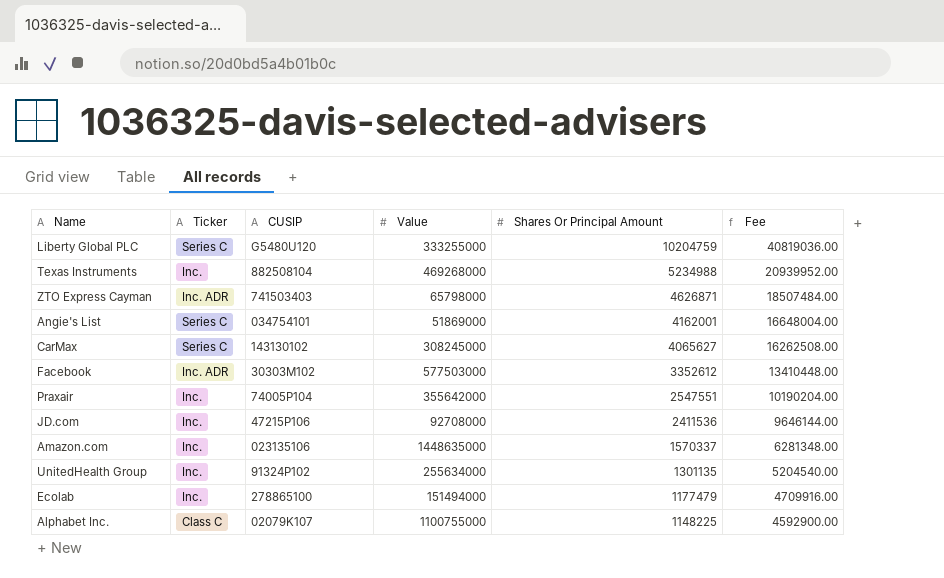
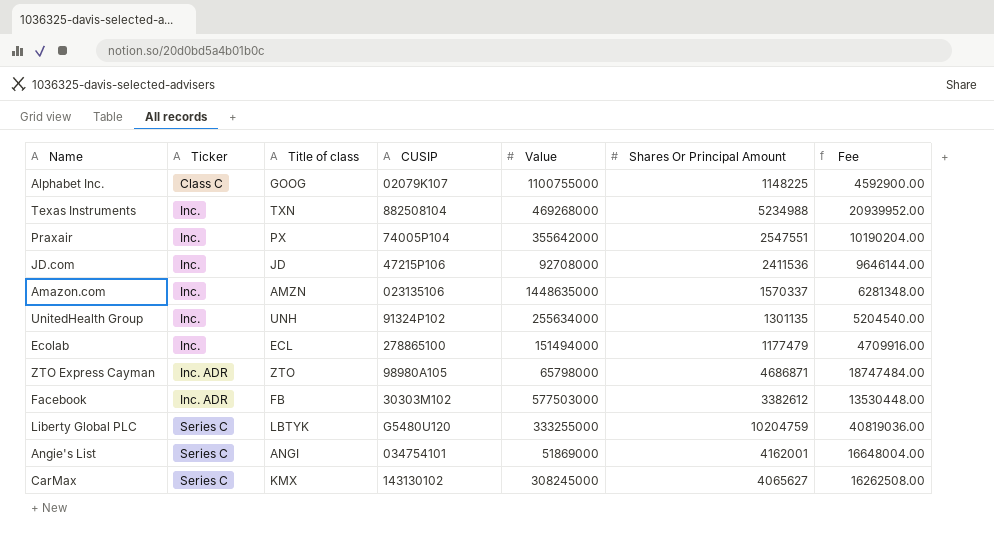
row order: Shares Or Principal Amount descending -> Ticker ascending
column Title of class | position: none -> 3
ZTO Express Cayman | CUSIP: 741503403 -> 98980A105
ZTO Express Cayman | Shares Or Principal Amount: 4626871 -> 4686871
ZTO Express Cayman | Fee: 18507484.00 -> 18747484.00
Facebook | Shares Or Principal Amount: 3352612 -> 3382612
Facebook | Fee: 13410448.00 -> 13530448.00

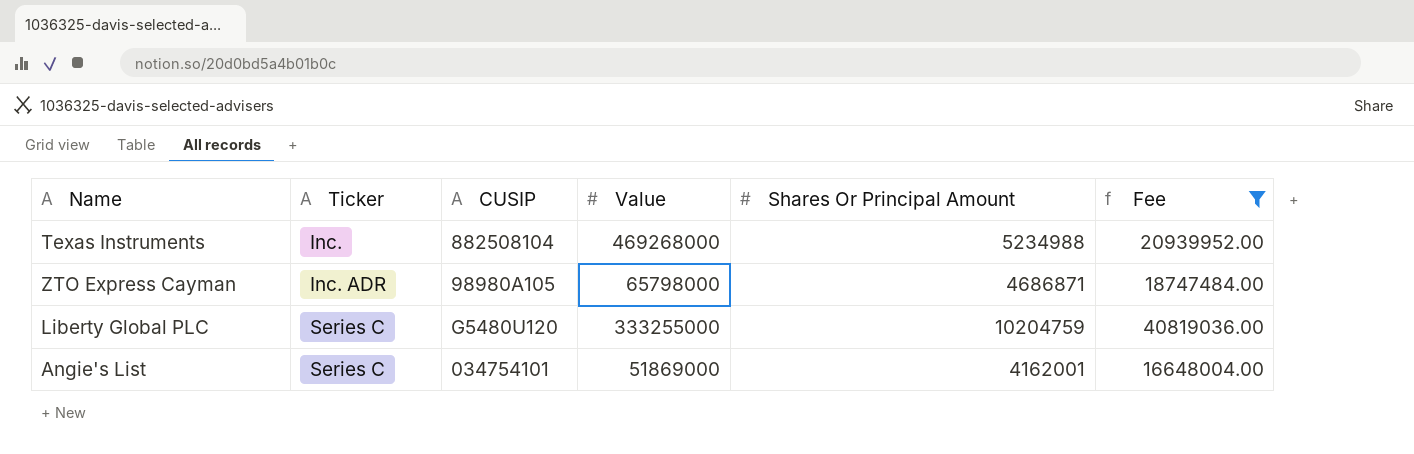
filter: none -> Fee >= 16648004.00
column Title of class | position: 3 -> none

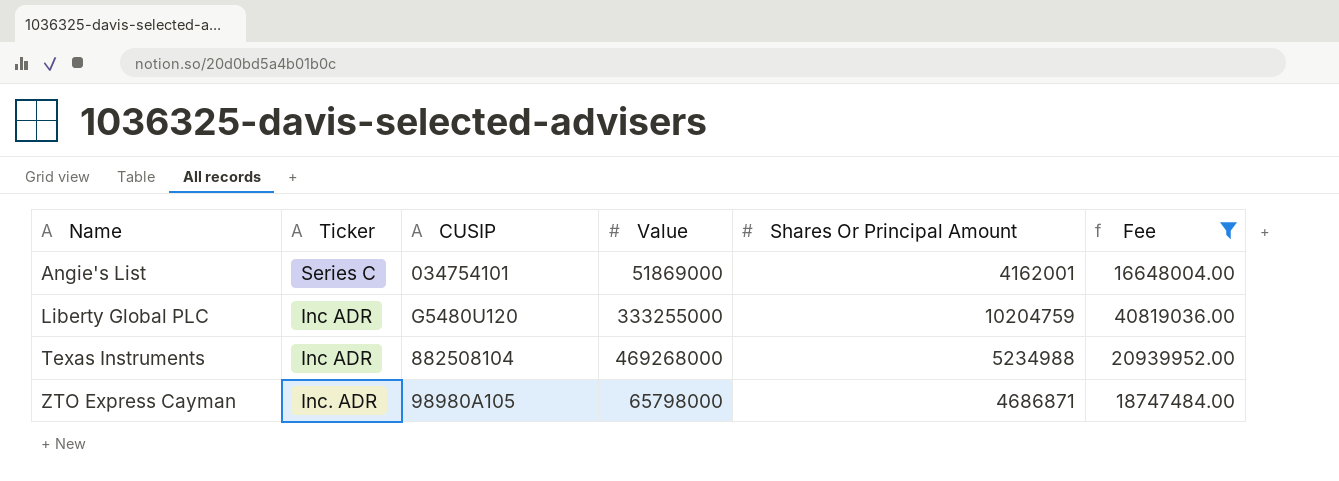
row order: Ticker ascending -> Name ascending
Liberty Global PLC | Ticker: Series C -> Inc ADR
Texas Instruments | Ticker: Inc. -> Inc ADR

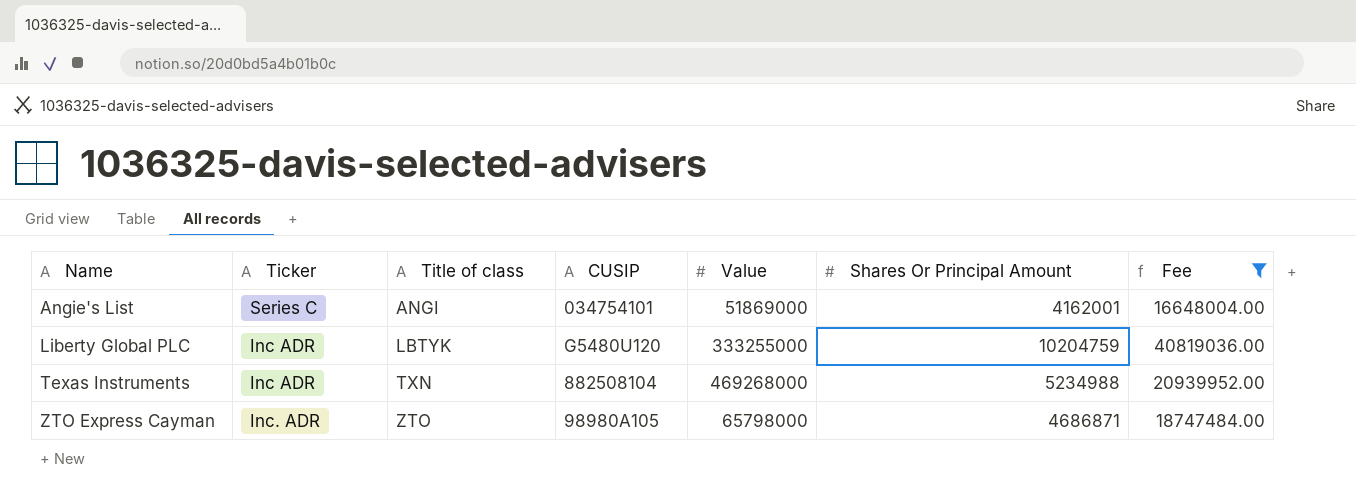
column Title of class | position: none -> 3

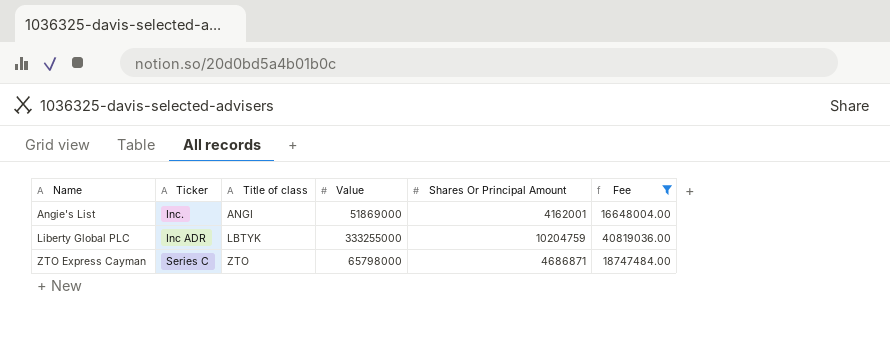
column CUSIP | position: 4 -> none
row Texas Instruments: Inc ADR | TXN | 882508104 | 469268000 | 5234988 | 20939952.00 -> none
Angie's List | Ticker: Series C -> Inc.
ZTO Express Cayman | Ticker: Inc. ADR -> Series C

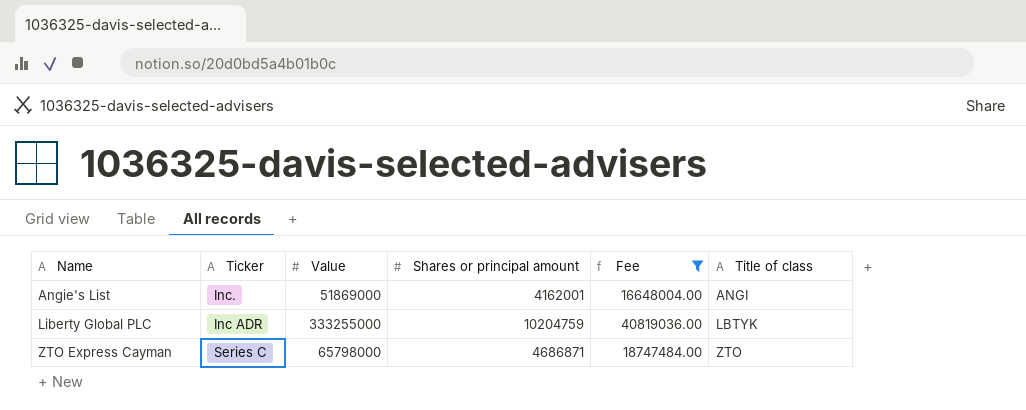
column name: Shares Or Principal Amount -> Shares or principal amount
column Title of class | position: 3 -> 6

